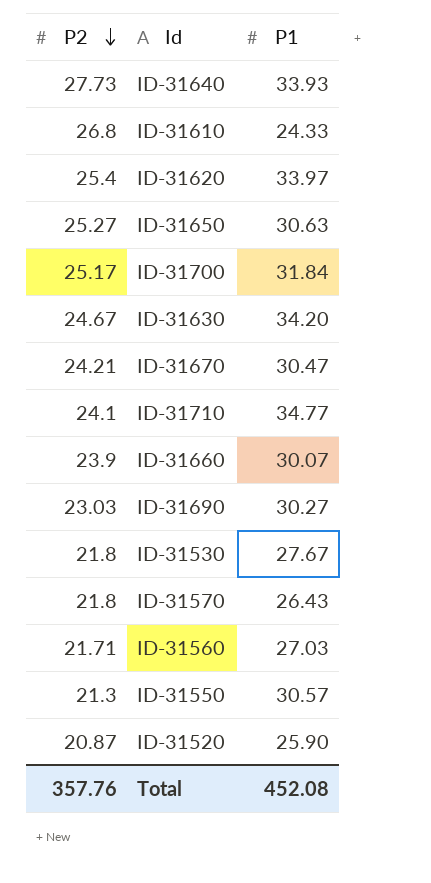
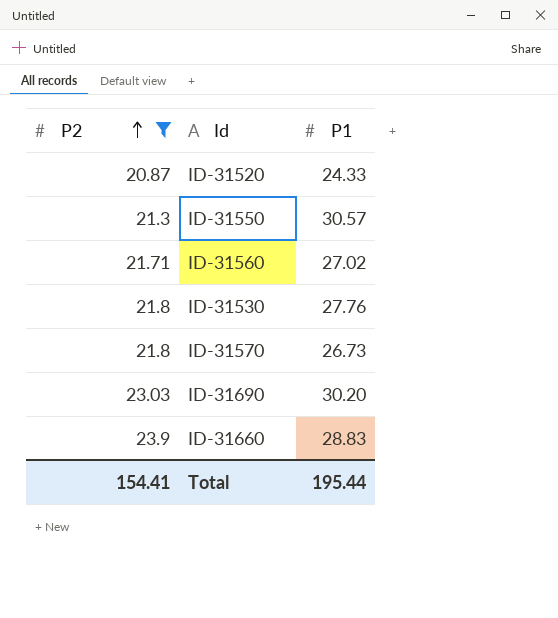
filter: none -> P2 <= 23.9
row order: P2 descending -> P2 ascending
ID-31520 | P1: 25.90 -> 24.33
ID-31560 | P1: 27.03 -> 27.02
ID-31530 | P1: 27.67 -> 27.76
ID-31570 | P1: 26.43 -> 26.73
ID-31690 | P1: 30.27 -> 30.20
ID-31660 | P1: 30.07 -> 28.83
Total | P2: 357.76 -> 154.41
Total | P1: 452.08 -> 195.44

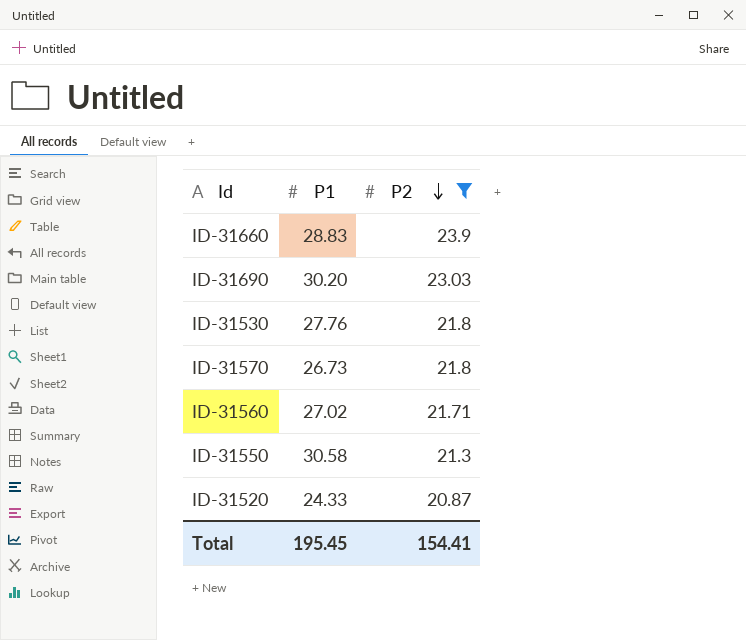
row order: P2 ascending -> P2 descending
column P2 | position: 1 -> 3
ID-31550 | P1: 30.57 -> 30.58
Total | P1: 195.44 -> 195.45

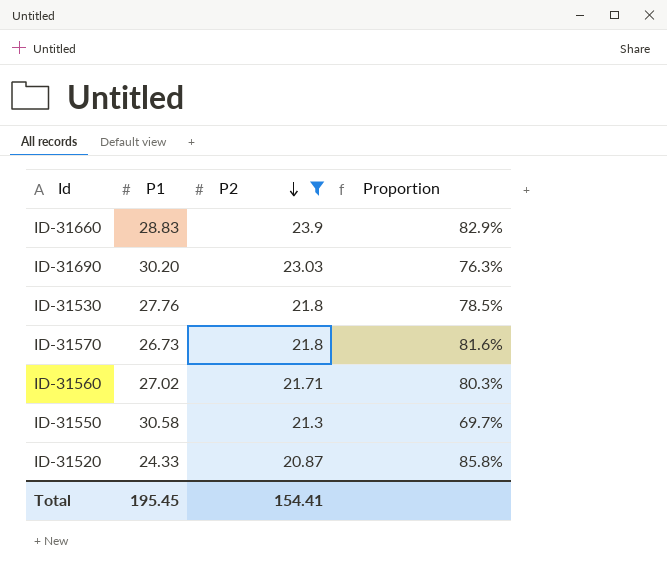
column Proportion | formula: none -> [P2] / [P1]

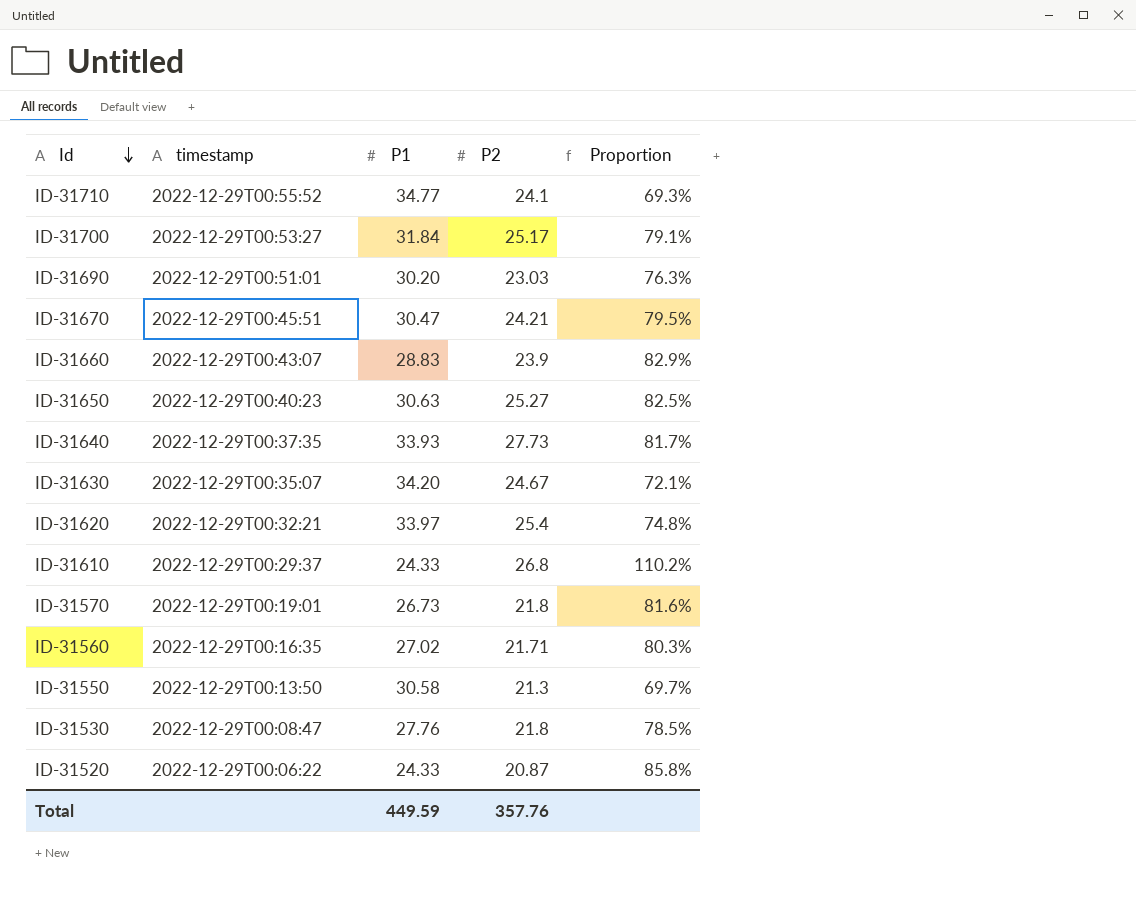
filter: P2 <= 23.9 -> none
row order: P2 descending -> Id descending
column timestamp | position: none -> 2
Total | P1: 195.45 -> 449.59
Total | P2: 154.41 -> 357.76

